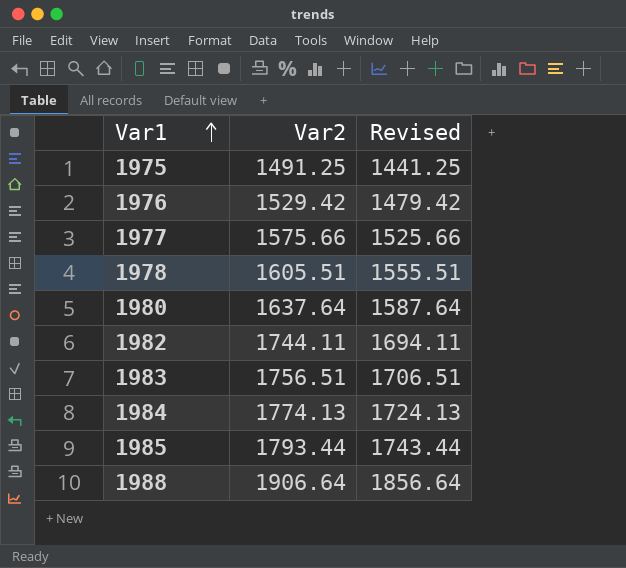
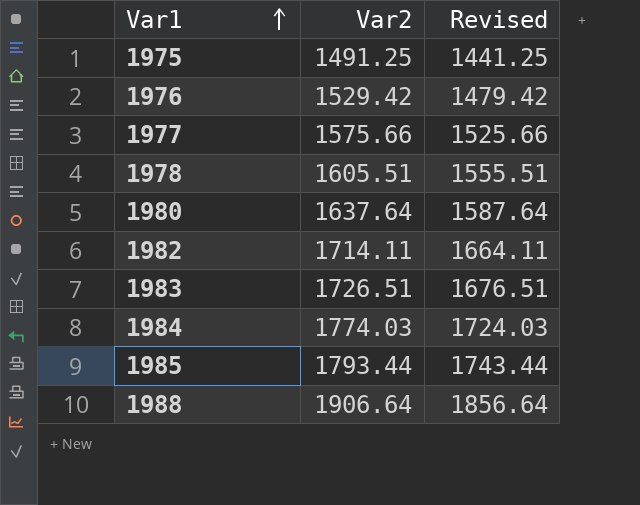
1982 | Var2: 1744.11 -> 1714.11
1982 | Revised: 1694.11 -> 1664.11
1983 | Var2: 1756.51 -> 1726.51
1983 | Revised: 1706.51 -> 1676.51
1984 | Var2: 1774.13 -> 1774.03
1984 | Revised: 1724.13 -> 1724.03

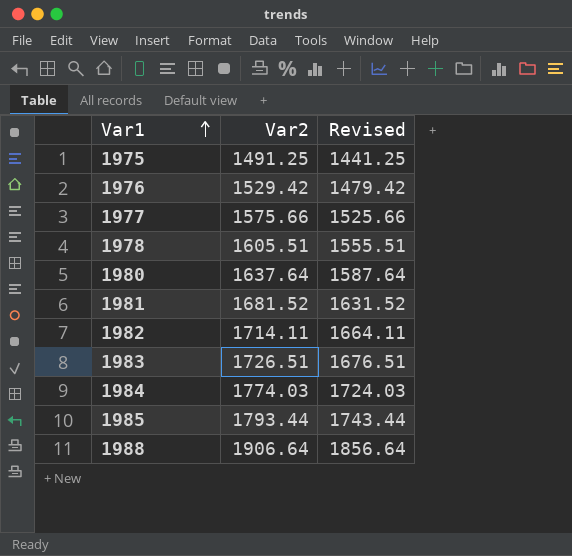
row 1981: none -> 1681.52 | 1631.52

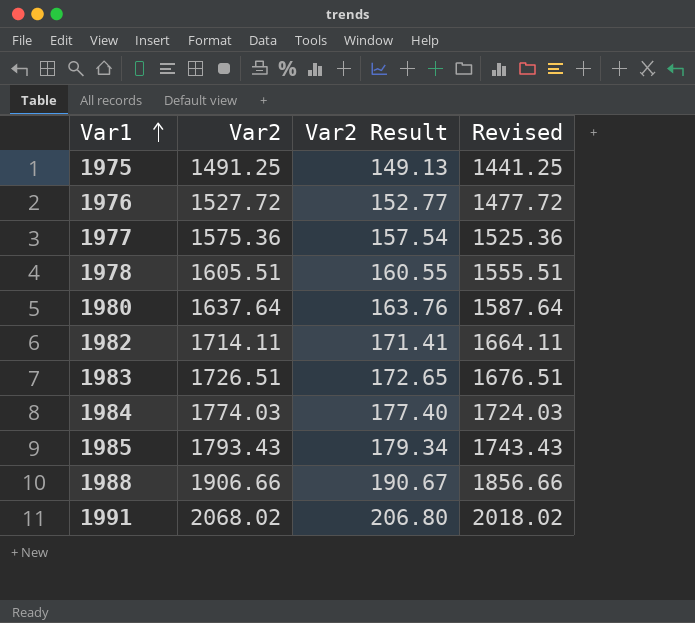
column Var2 Result | formula: none -> [Var2] * 0.1
row 1981: 1681.52 | 1631.52 -> none
1976 | Var2: 1529.42 -> 1527.72
1976 | Revised: 1479.42 -> 1477.72
1977 | Var2: 1575.66 -> 1575.36
1977 | Revised: 1525.66 -> 1525.36
1985 | Var2: 1793.44 -> 1793.43
1985 | Revised: 1743.44 -> 1743.43
1988 | Var2: 1906.64 -> 1906.66
1988 | Revised: 1856.64 -> 1856.66
row 1991: none -> 2068.02 | 206.80 | 2018.02

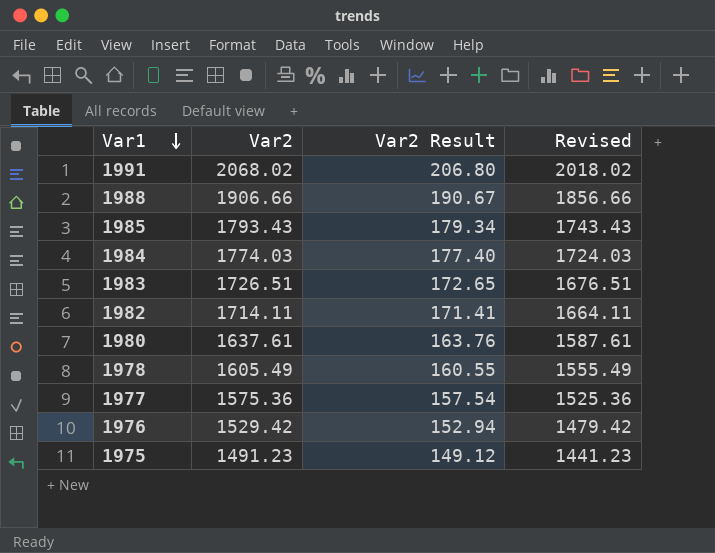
row order: Var1 ascending -> Var1 descending
1980 | Var2: 1637.64 -> 1637.61
1980 | Revised: 1587.64 -> 1587.61
1978 | Var2: 1605.51 -> 1605.49
1978 | Revised: 1555.51 -> 1555.49
1976 | Var2: 1527.72 -> 1529.42
1976 | Var2 Result: 152.77 -> 152.94
1976 | Revised: 1477.72 -> 1479.42
1975 | Var2: 1491.25 -> 1491.23
1975 | Var2 Result: 149.13 -> 149.12
1975 | Revised: 1441.25 -> 1441.23

